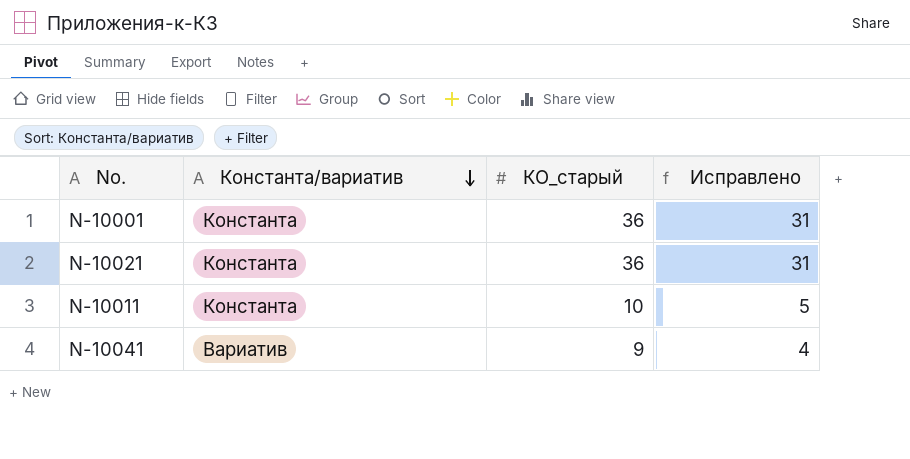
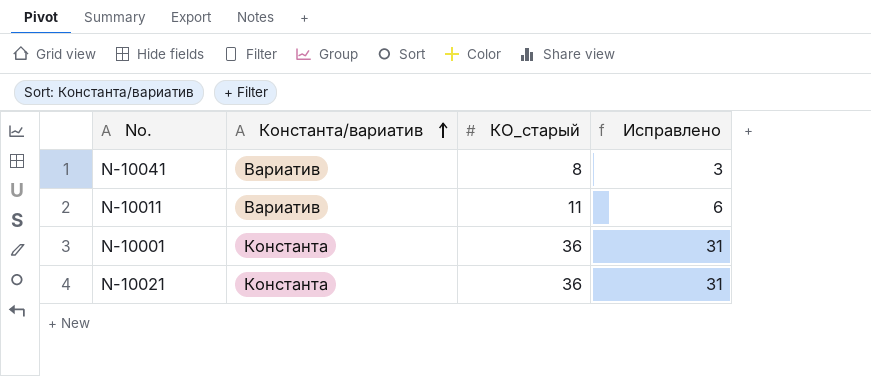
row order: Константа/вариатив descending -> Константа/вариатив ascending
N-10041 | КО_старый: 9 -> 8
N-10041 | Исправлено: 4 -> 3
N-10011 | Константа/вариатив: Константа -> Вариатив
N-10011 | КО_старый: 10 -> 11
N-10011 | Исправлено: 5 -> 6

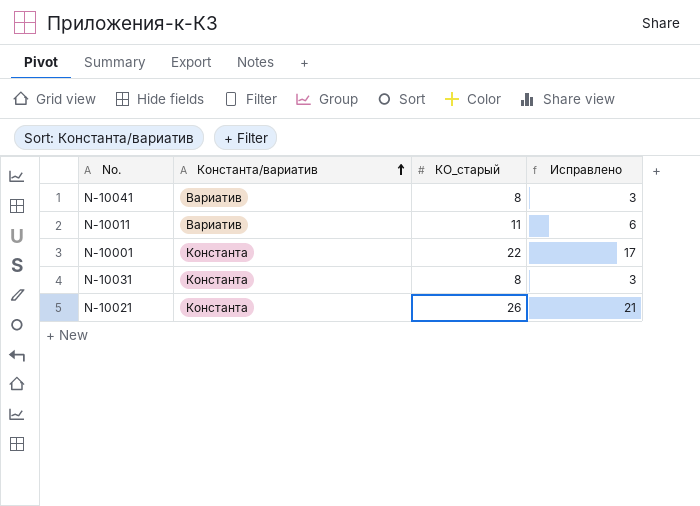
N-10001 | КО_старый: 36 -> 22
N-10001 | Исправлено: 31 -> 17
row N-10031: none -> Константа | 8 | 3
N-10021 | КО_старый: 36 -> 26
N-10021 | Исправлено: 31 -> 21

